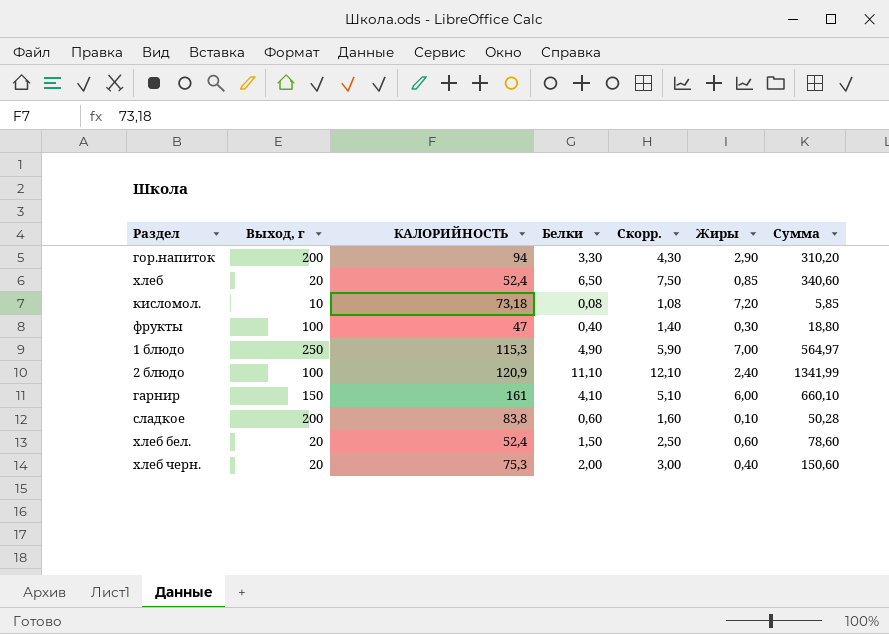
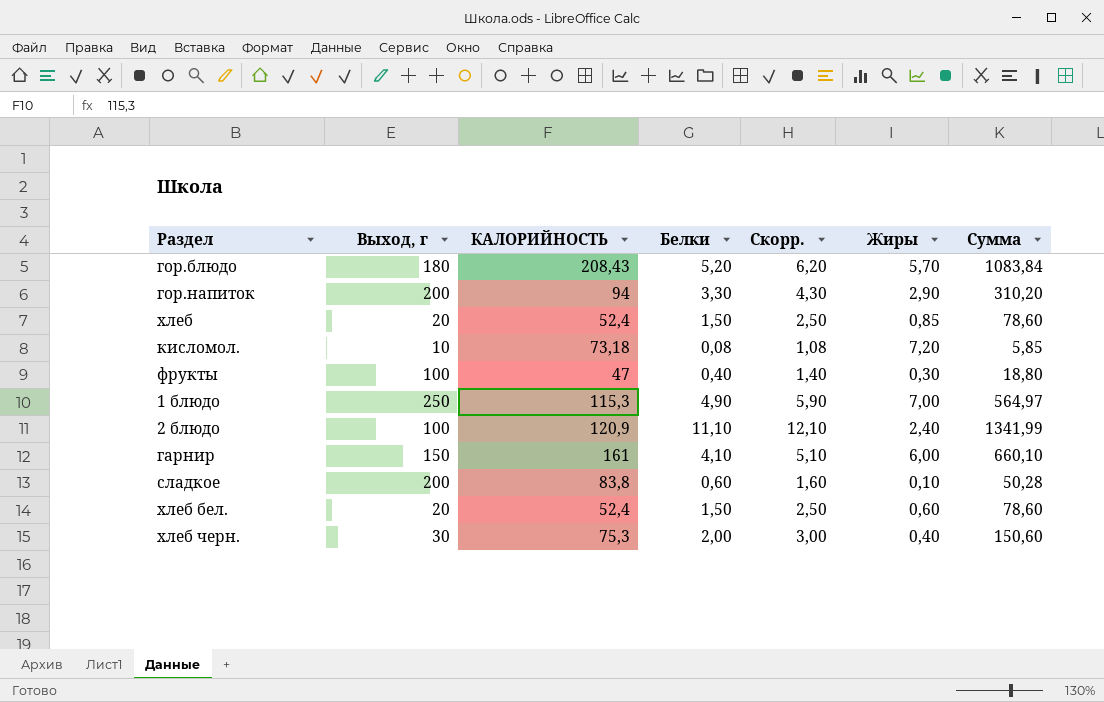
row гор.блюдо: none -> 180 | 208,43 | 5,20 | 6,20 | 5,70 | 1083,84
хлеб | Белки: 6,50 -> 1,50
хлеб | Скорр.: 7,50 -> 2,50
хлеб | Сумма: 340,60 -> 78,60
хлеб черн. | Выход, г: 20 -> 30

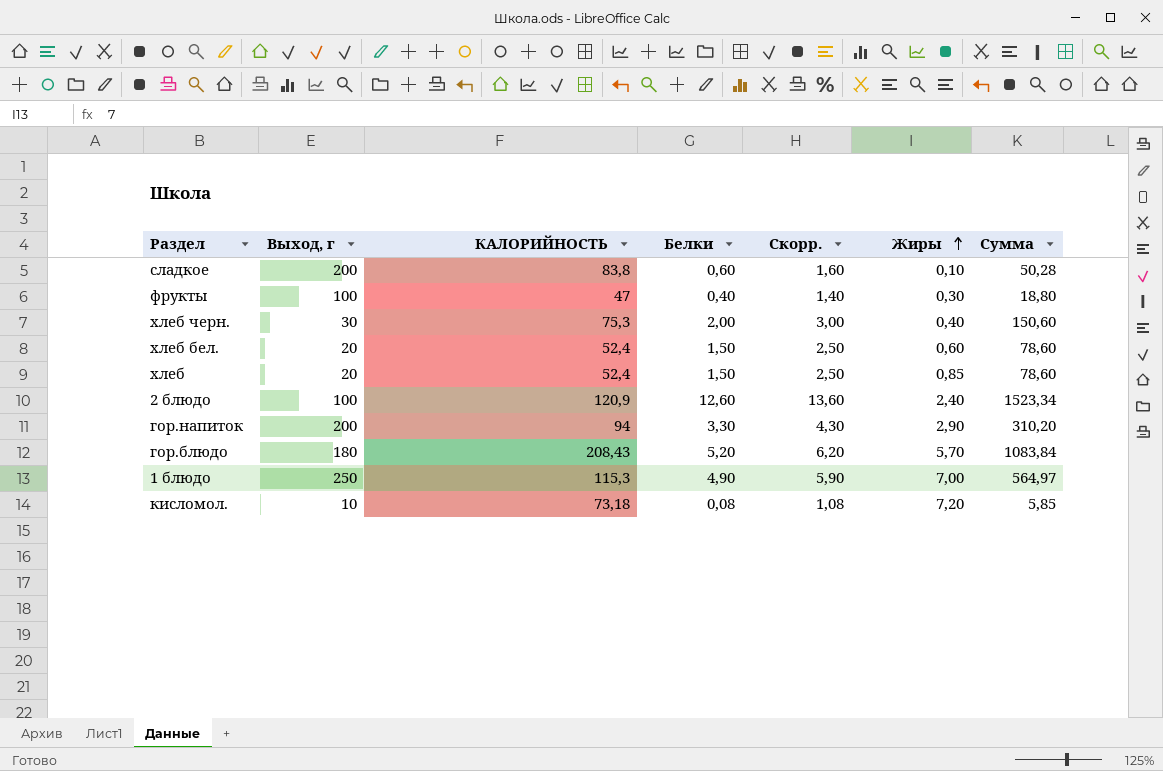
row order: none -> Жиры ascending
row гарнир: 150 | 161 | 4,10 | 5,10 | 6,00 | 660,10 -> none
2 блюдо | Белки: 11,10 -> 12,60
2 блюдо | Скорр.: 12,10 -> 13,60
2 блюдо | Сумма: 1341,99 -> 1523,34

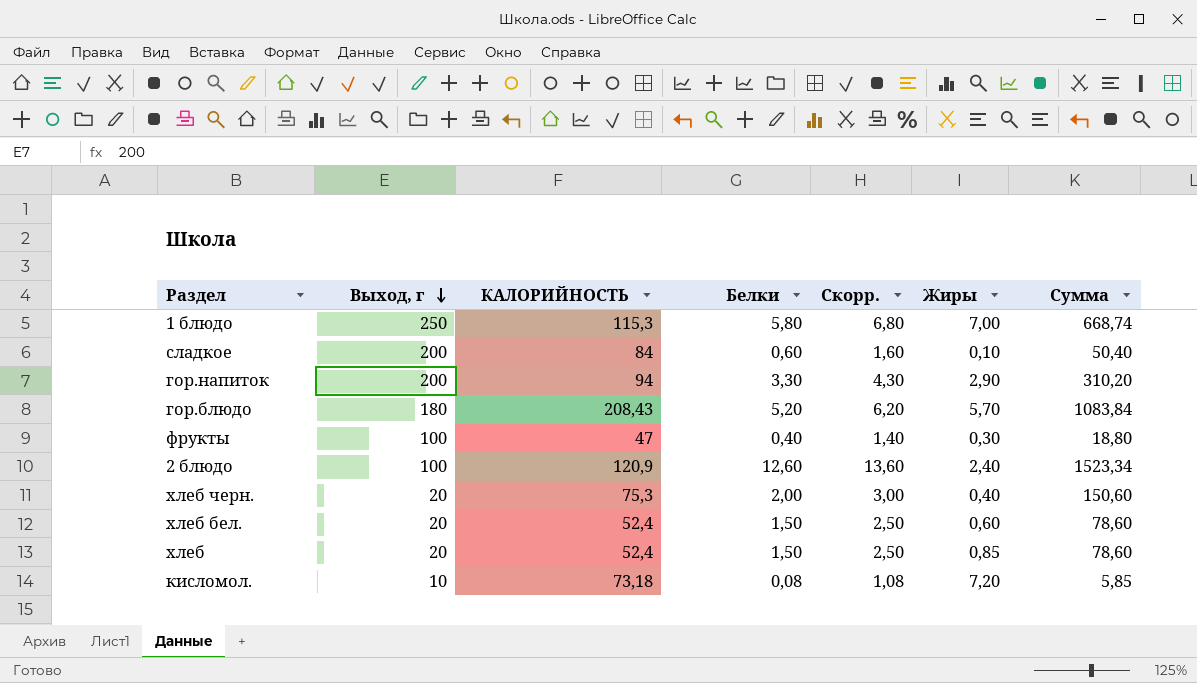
row order: Жиры ascending -> Выход, г descending
1 блюдо | Белки: 4,90 -> 5,80
1 блюдо | Скорр.: 5,90 -> 6,80
1 блюдо | Сумма: 564,97 -> 668,74
сладкое | КАЛОРИЙНОСТЬ: 83,8 -> 84
сладкое | Сумма: 50,28 -> 50,40
хлеб черн. | Выход, г: 30 -> 20

